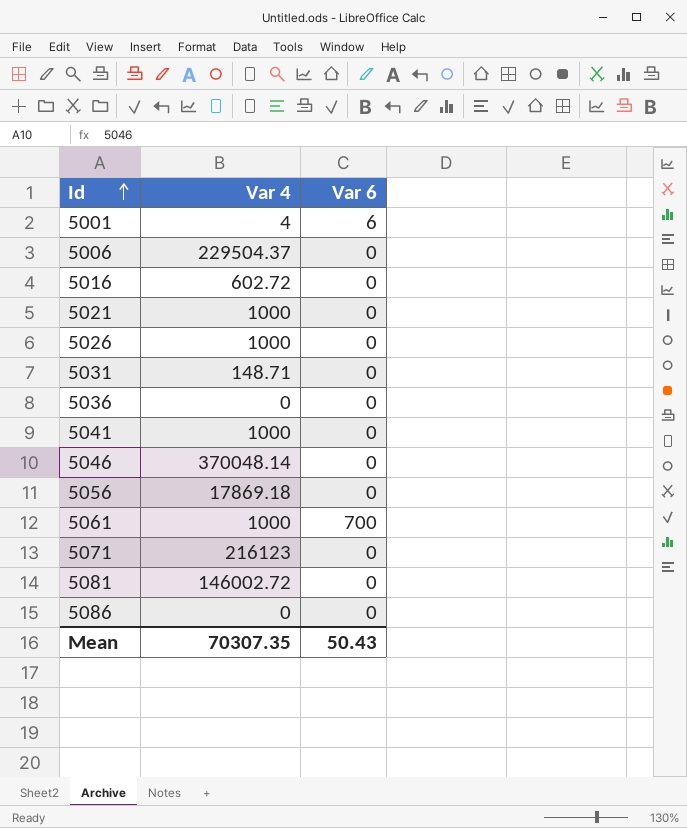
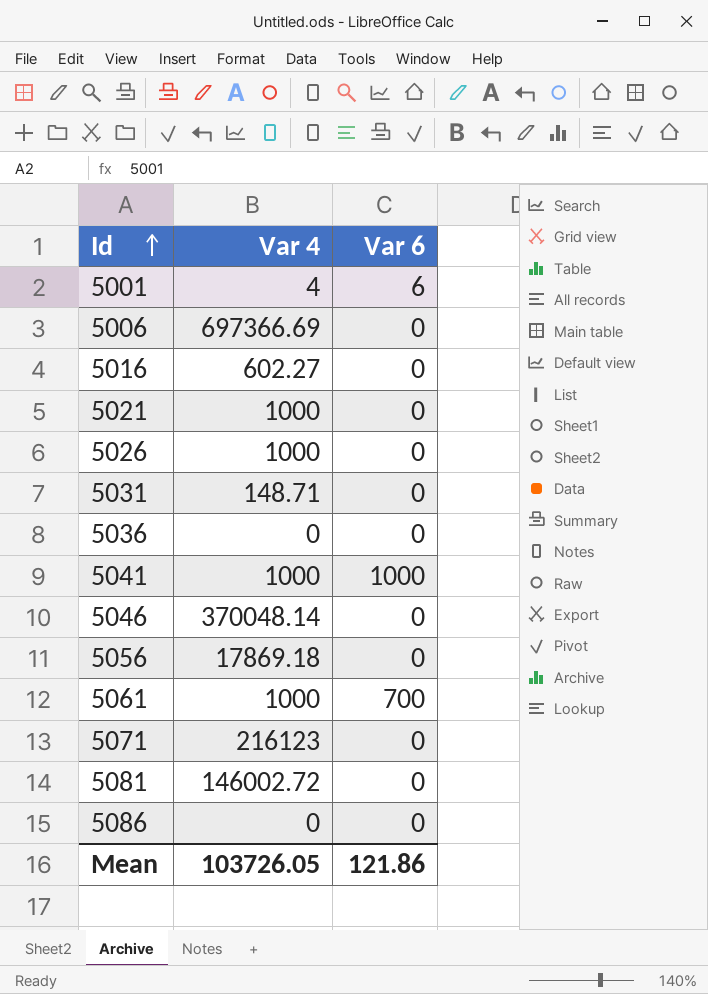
5006 | Var 4: 229504.37 -> 697366.69
5016 | Var 4: 602.72 -> 602.27
5041 | Var 6: 0 -> 1000
Mean | Var 4: 70307.35 -> 103726.05
Mean | Var 6: 50.43 -> 121.86

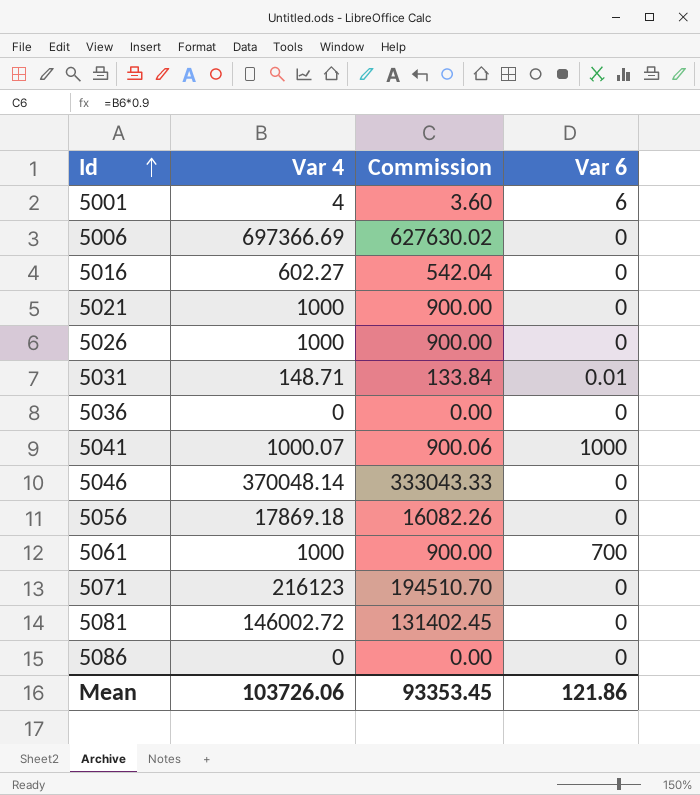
column Commission | formula: none -> [Var 4] * 0.9
5031 | Var 6: 0 -> 0.01
5041 | Var 4: 1000 -> 1000.07
Mean | Var 4: 103726.05 -> 103726.06

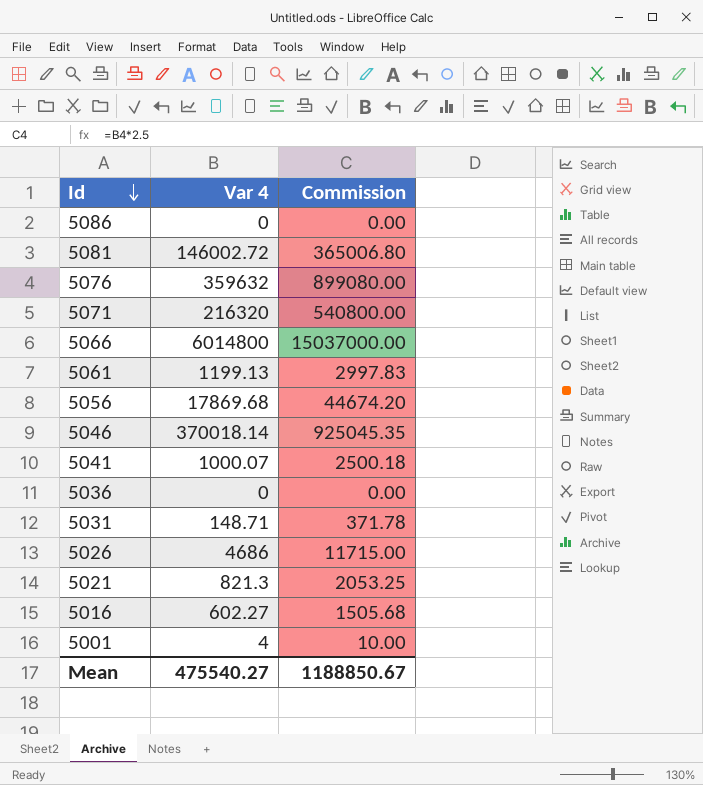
row order: Id ascending -> Id descending
column Var 6 | position: 4 -> none
column Commission | formula: [Var 4] * 0.9 -> [Var 4] * 2.5
row 5006: 697366.69 | 627630.02 | 0 -> none
row 5076: none -> 359632 | 899080.00
5071 | Var 4: 216123 -> 216320
row 5066: none -> 6014800 | 15037000.00
5061 | Var 4: 1000 -> 1199.13
5056 | Var 4: 17869.18 -> 17869.68
5046 | Var 4: 370048.14 -> 370018.14
5026 | Var 4: 1000 -> 4686
5021 | Var 4: 1000 -> 821.3
Mean | Var 4: 103726.06 -> 475540.27
Mean | Commission: 93353.45 -> 1188850.67

